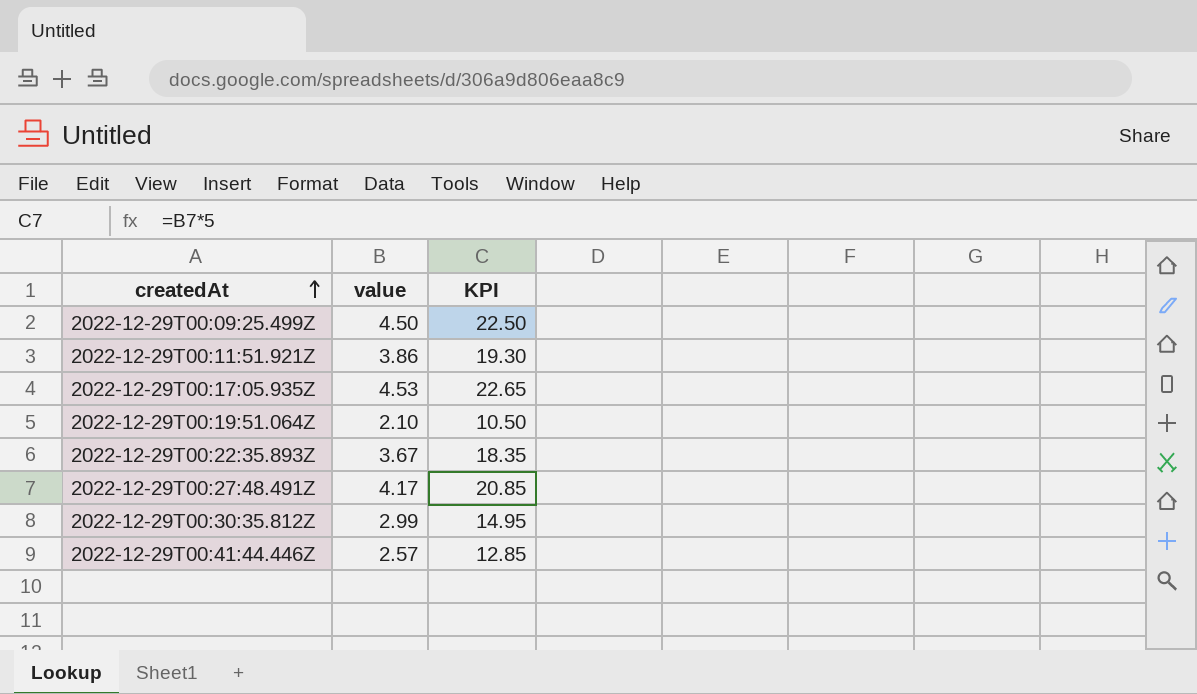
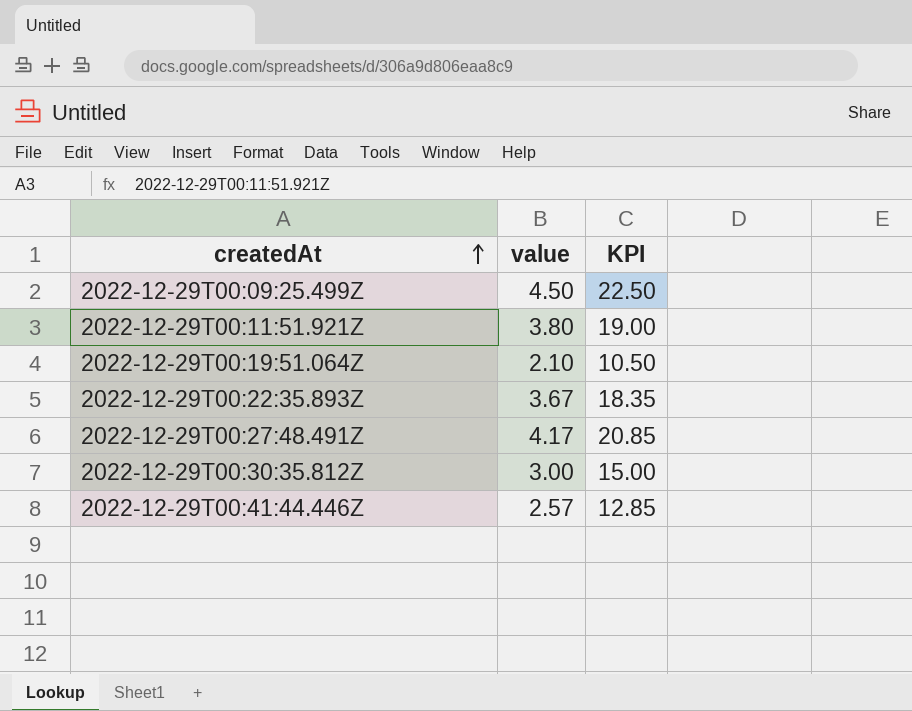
row 2022-12-29T00:17:05.935Z: 4.53 | 22.65 -> none
2022-12-29T00:11:51.921Z | value: 3.86 -> 3.80
2022-12-29T00:11:51.921Z | KPI: 19.30 -> 19.00
2022-12-29T00:30:35.812Z | value: 2.99 -> 3.00
2022-12-29T00:30:35.812Z | KPI: 14.95 -> 15.00

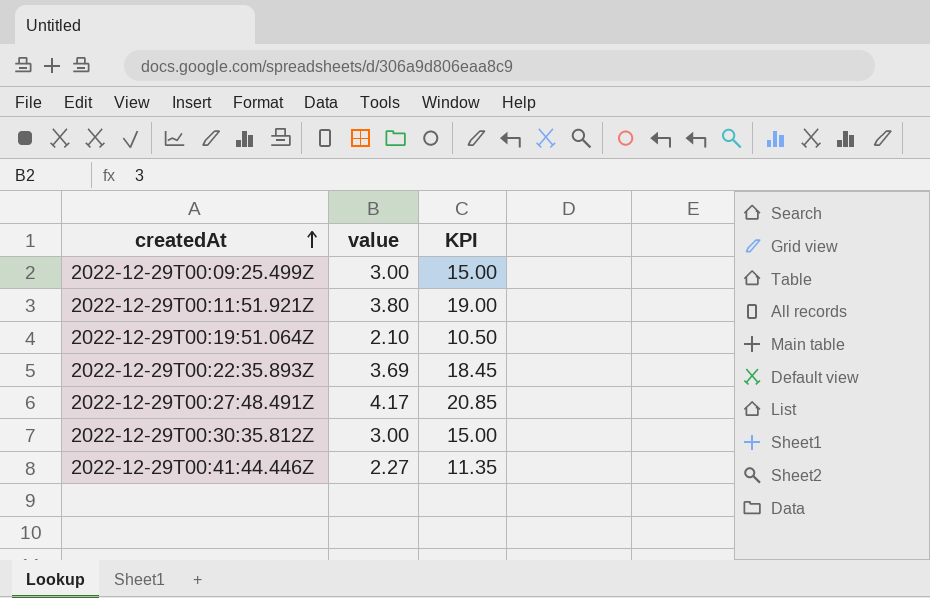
2022-12-29T00:09:25.499Z | value: 4.50 -> 3.00
2022-12-29T00:09:25.499Z | KPI: 22.50 -> 15.00
2022-12-29T00:22:35.893Z | value: 3.67 -> 3.69
2022-12-29T00:22:35.893Z | KPI: 18.35 -> 18.45
2022-12-29T00:41:44.446Z | value: 2.57 -> 2.27
2022-12-29T00:41:44.446Z | KPI: 12.85 -> 11.35

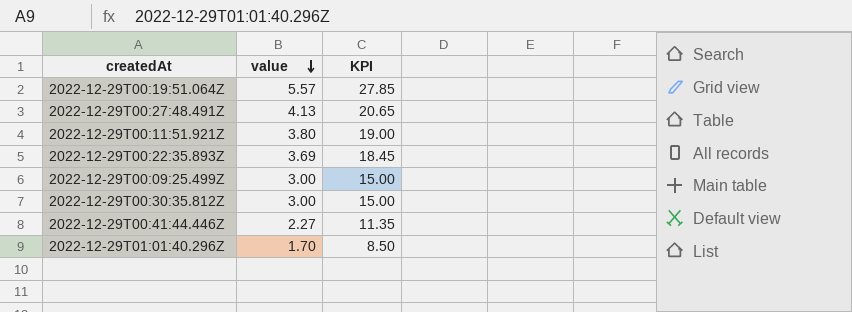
row order: createdAt ascending -> value descending
2022-12-29T00:19:51.064Z | value: 2.10 -> 5.57
2022-12-29T00:19:51.064Z | KPI: 10.50 -> 27.85
2022-12-29T00:27:48.491Z | value: 4.17 -> 4.13
2022-12-29T00:27:48.491Z | KPI: 20.85 -> 20.65
row 2022-12-29T01:01:40.296Z: none -> 1.70 | 8.50

